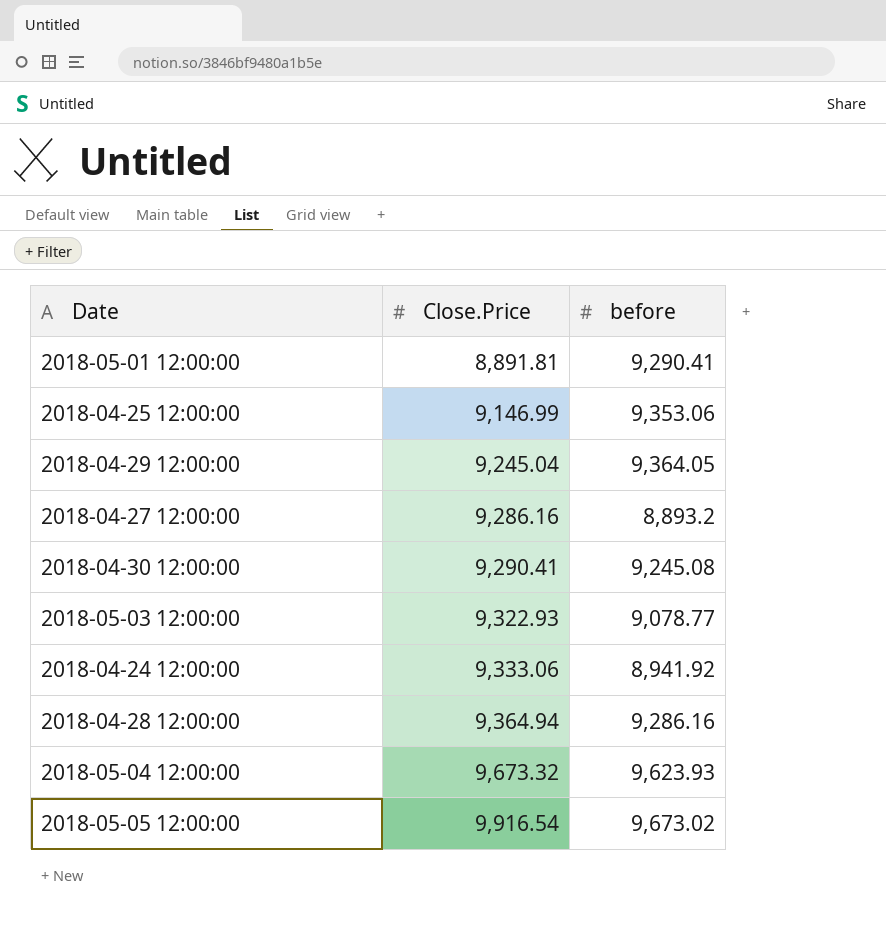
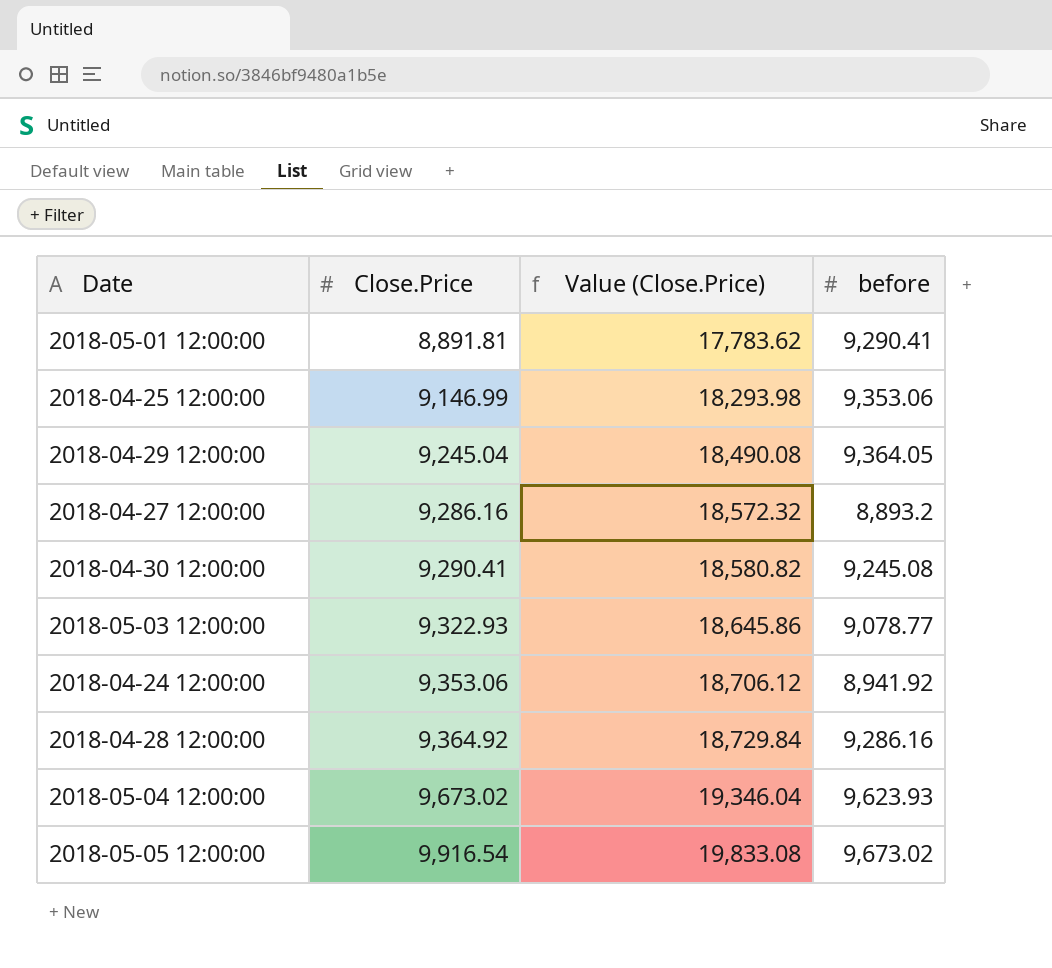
column Value (Close.Price) | formula: none -> [Close.Price] * 2
2018-04-24 12:00:00 | Close.Price: 9,333.06 -> 9,353.06
2018-04-28 12:00:00 | Close.Price: 9,364.94 -> 9,364.92
2018-05-04 12:00:00 | Close.Price: 9,673.32 -> 9,673.02

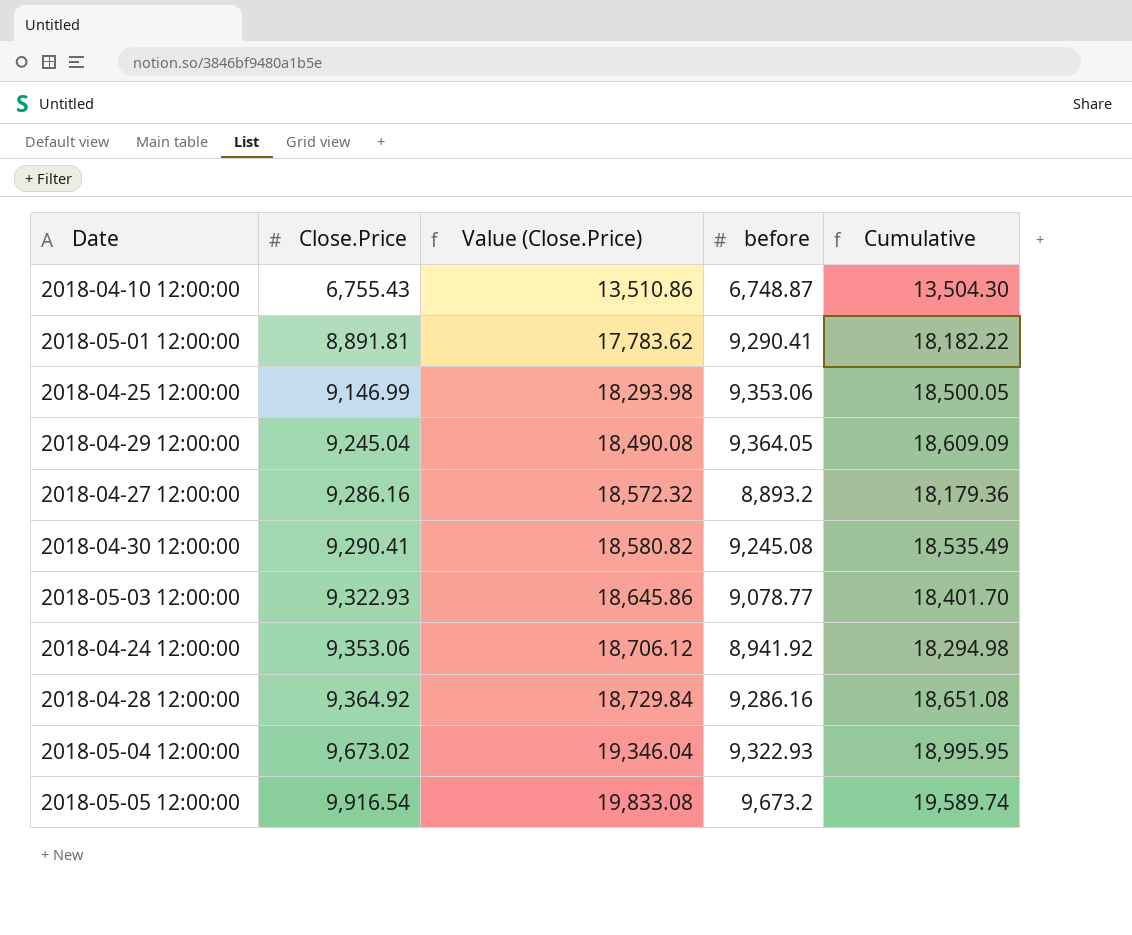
column Cumulative | formula: none -> [Close.Price] + [before]
row 2018-04-10 12:00:00: none -> 6,755.43 | 13,510.86 | 6,748.87 | 13,504.30
2018-05-04 12:00:00 | before: 9,623.93 -> 9,322.93
2018-05-05 12:00:00 | before: 9,673.02 -> 9,673.2

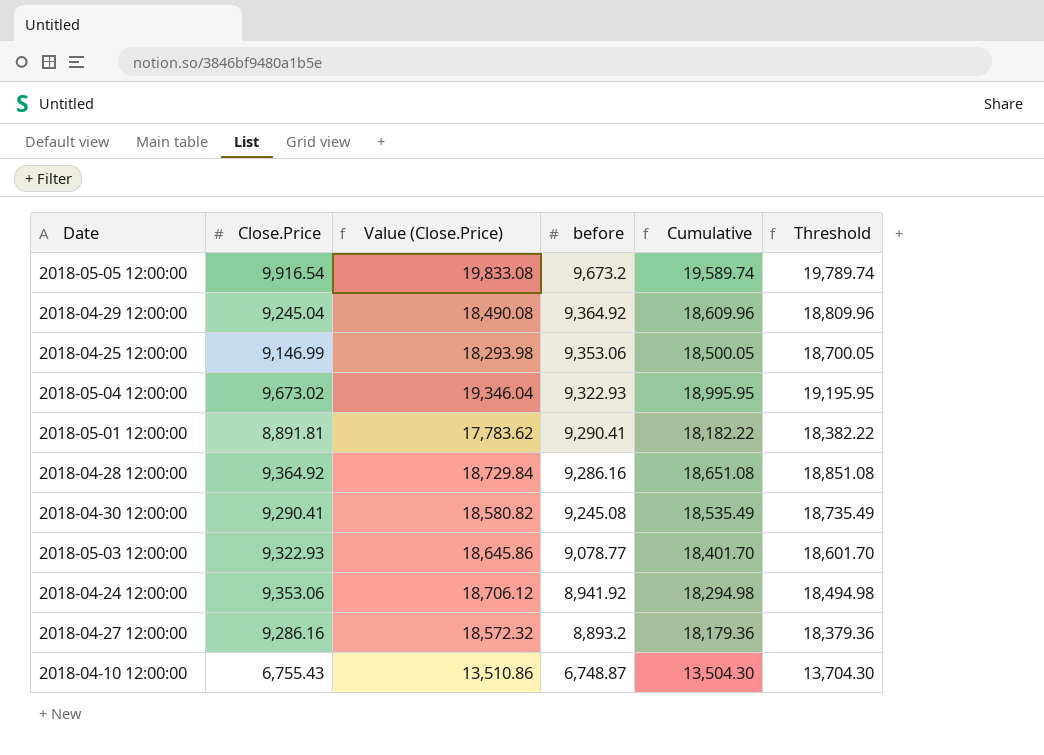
row order: Close.Price ascending -> before descending
column Threshold | formula: none -> [Cumulative] + 200
2018-04-29 12:00:00 | before: 9,364.05 -> 9,364.92
2018-04-29 12:00:00 | Cumulative: 18,609.09 -> 18,609.96

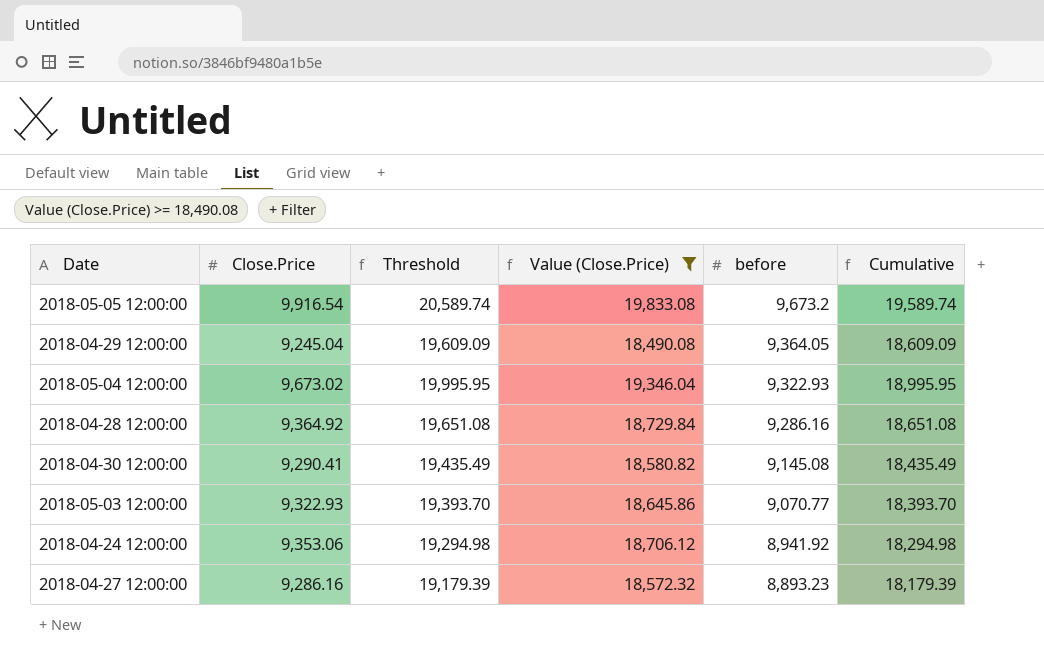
filter: none -> Value (Close.Price) >= 18,490.08
column Threshold | formula: [Cumulative] + 200 -> [Cumulative] + 1000
column Threshold | position: 6 -> 3
2018-04-29 12:00:00 | before: 9,364.92 -> 9,364.05
2018-04-29 12:00:00 | Cumulative: 18,609.96 -> 18,609.09
2018-04-30 12:00:00 | before: 9,245.08 -> 9,145.08
2018-04-30 12:00:00 | Cumulative: 18,535.49 -> 18,435.49
2018-05-03 12:00:00 | before: 9,078.77 -> 9,070.77
2018-05-03 12:00:00 | Cumulative: 18,401.70 -> 18,393.70
2018-04-27 12:00:00 | before: 8,893.2 -> 8,893.23
2018-04-27 12:00:00 | Cumulative: 18,179.36 -> 18,179.39

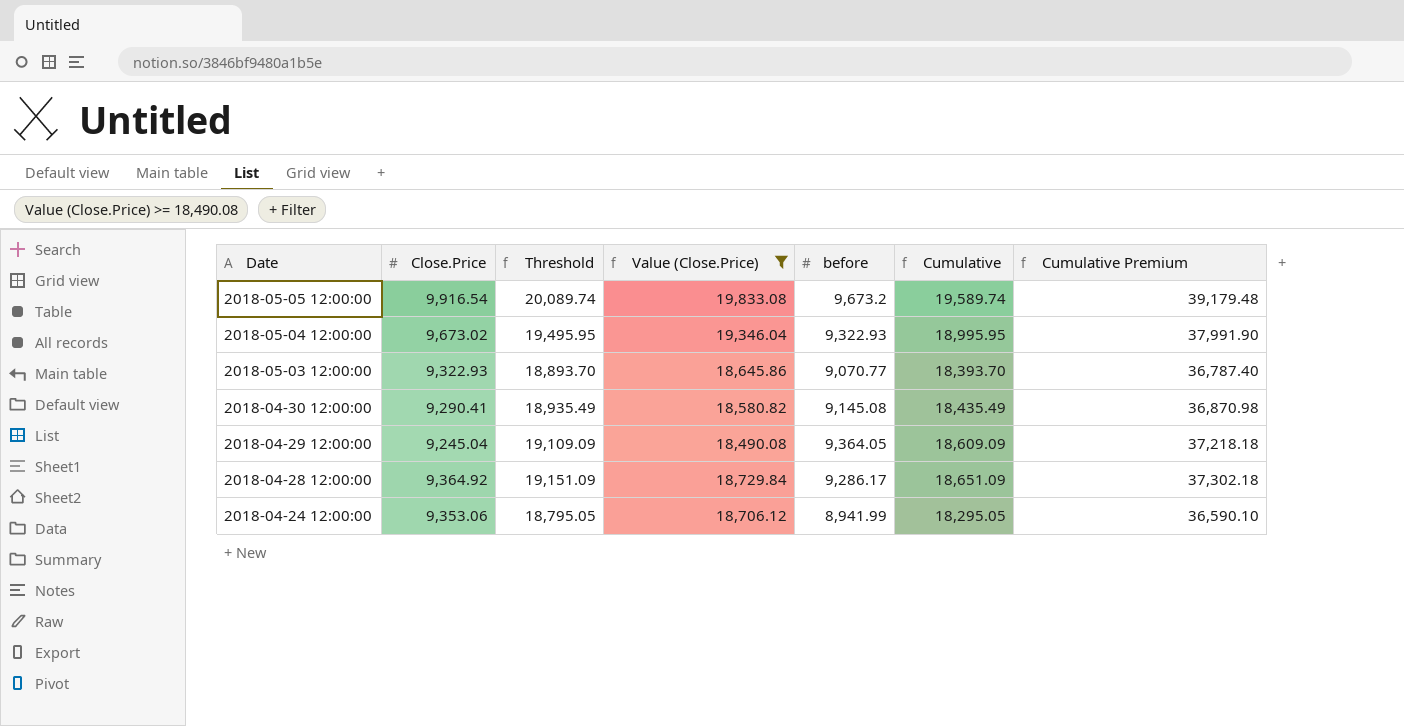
row order: before descending -> Date descending
column Threshold | formula: [Cumulative] + 1000 -> [Cumulative] + 500
column Cumulative Premium | formula: none -> [Cumulative] * 2
row 2018-04-27 12:00:00: 9,286.16 | 19,179.39 | 18,572.32 | 8,893.23 | 18,179.39 -> none
2018-04-28 12:00:00 | before: 9,286.16 -> 9,286.17
2018-04-28 12:00:00 | Cumulative: 18,651.08 -> 18,651.09
2018-04-24 12:00:00 | before: 8,941.92 -> 8,941.99
2018-04-24 12:00:00 | Cumulative: 18,294.98 -> 18,295.05

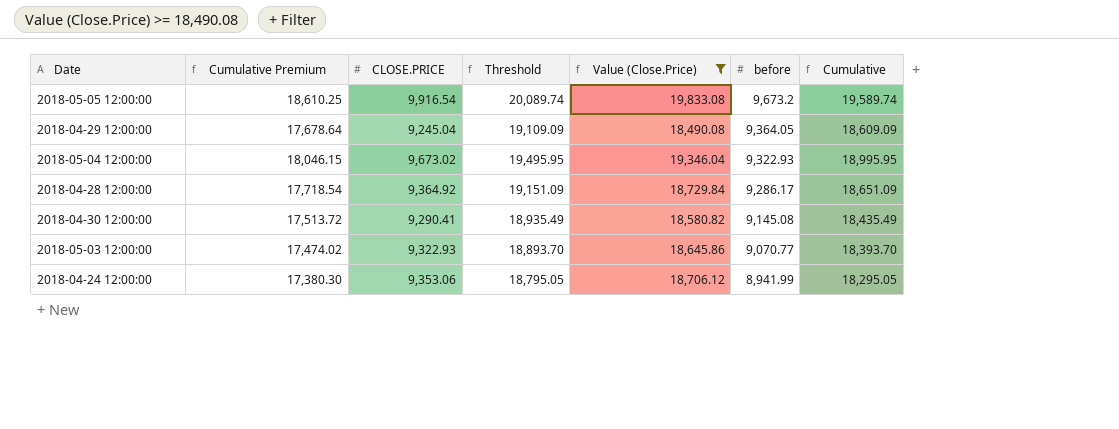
row order: Date descending -> before descending
column Cumulative Premium | formula: [Cumulative] * 2 -> [Cumulative] * 0.95
column Cumulative Premium | position: 7 -> 2
column name: Close.Price -> CLOSE.PRICE

